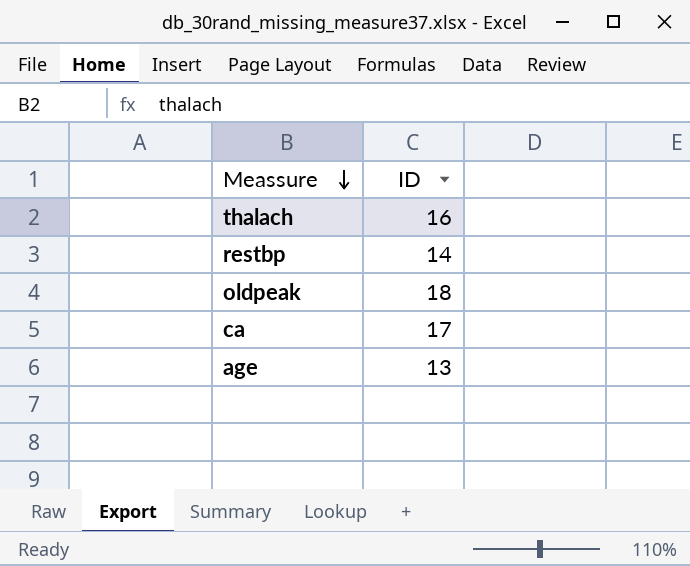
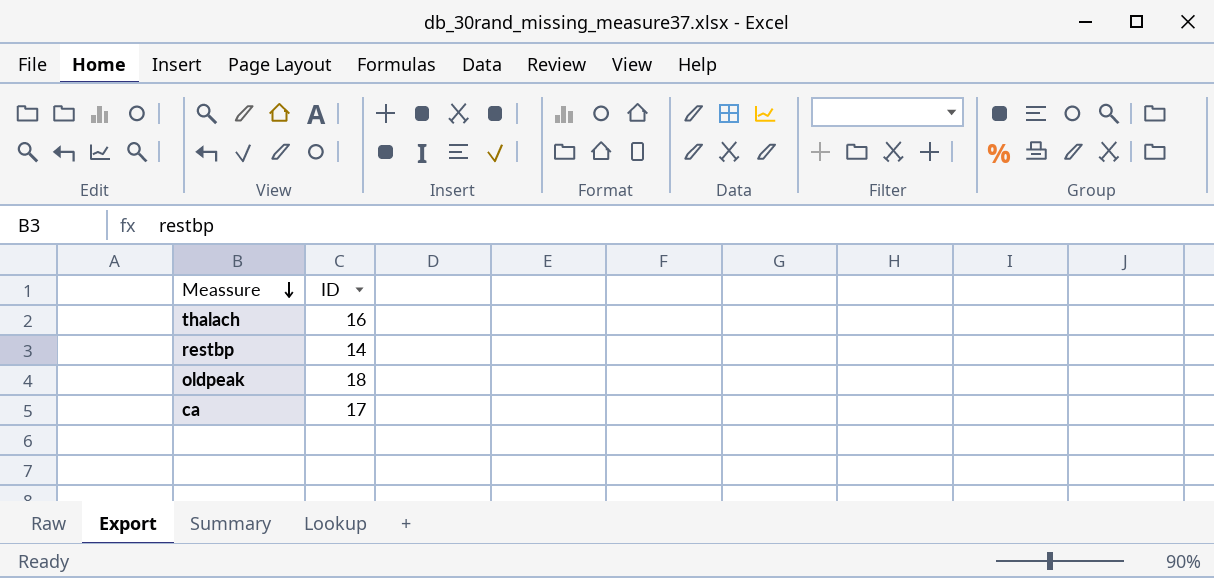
row age: 13 -> none

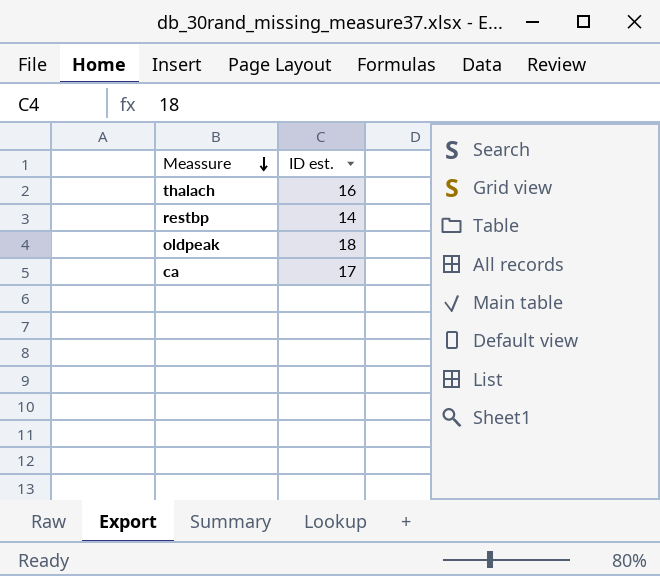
column name: ID -> ID est.

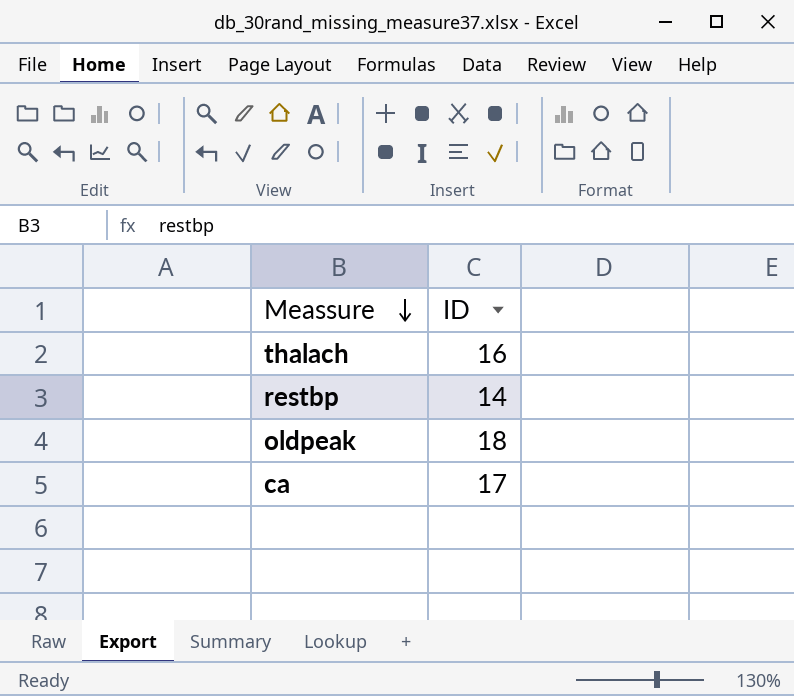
column name: ID est. -> ID

